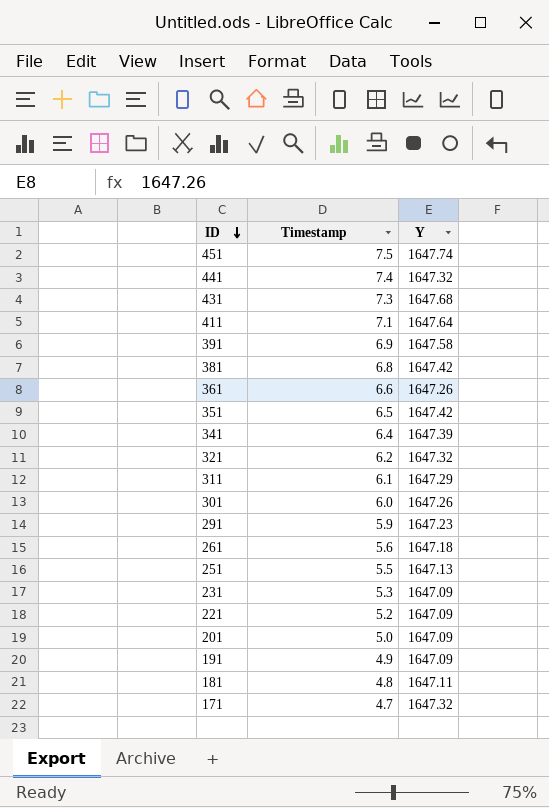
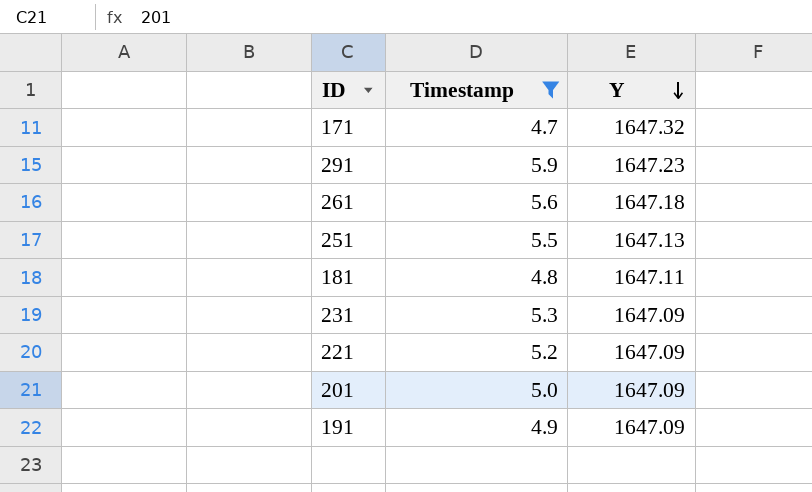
filter: none -> Timestamp <= 5.9
row order: ID descending -> Y descending

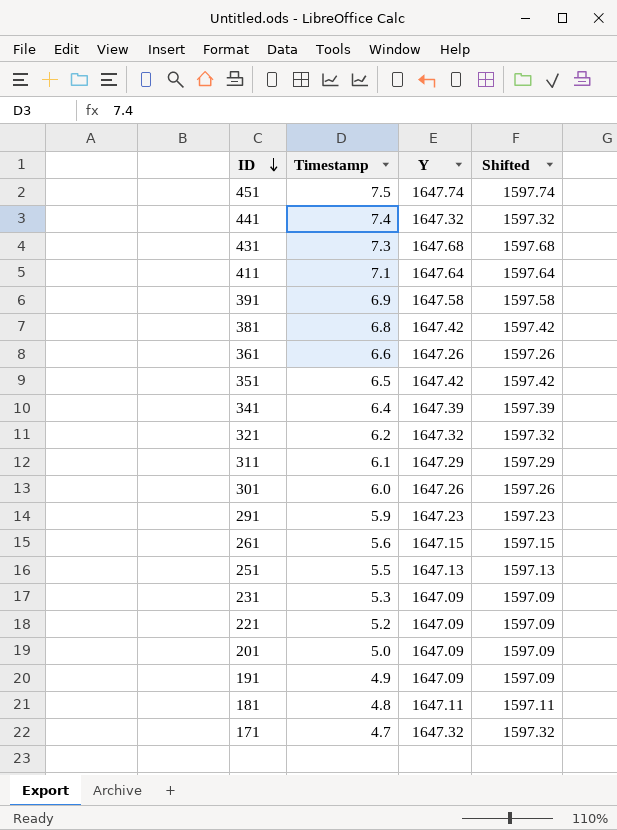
filter: Timestamp <= 5.9 -> none
row order: Y descending -> ID descending
column Shifted | formula: none -> [Y] - 50
261 | Y: 1647.18 -> 1647.15

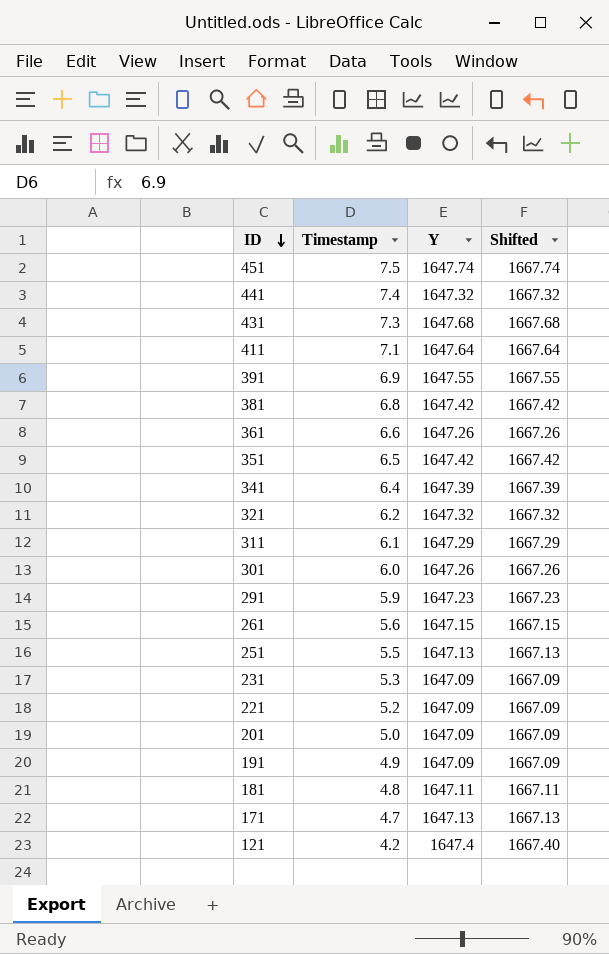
column Shifted | formula: [Y] - 50 -> [Y] + 20
391 | Y: 1647.58 -> 1647.55
171 | Y: 1647.32 -> 1647.13
row 121: none -> 4.2 | 1647.4 | 1667.40

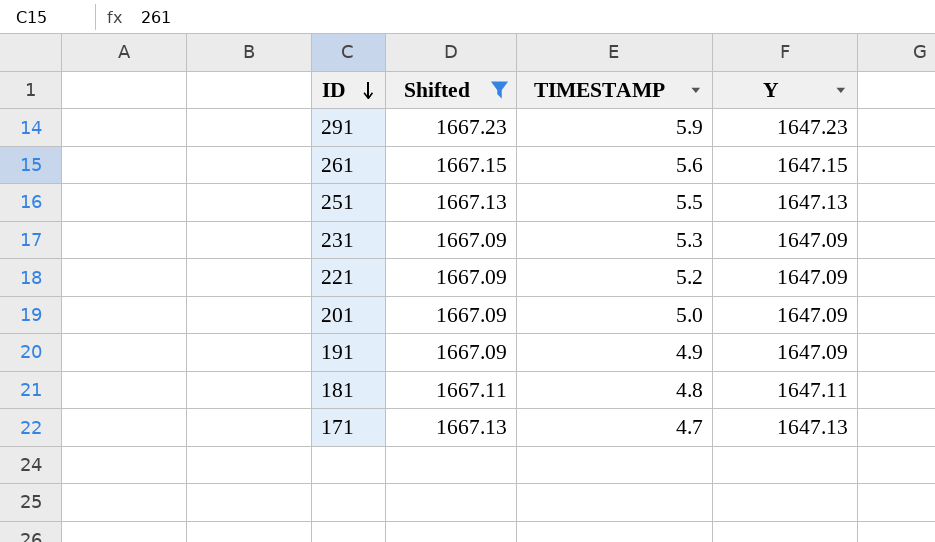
filter: none -> Shifted <= 1667.23
column Shifted | position: 4 -> 2
column name: Timestamp -> TIMESTAMP

